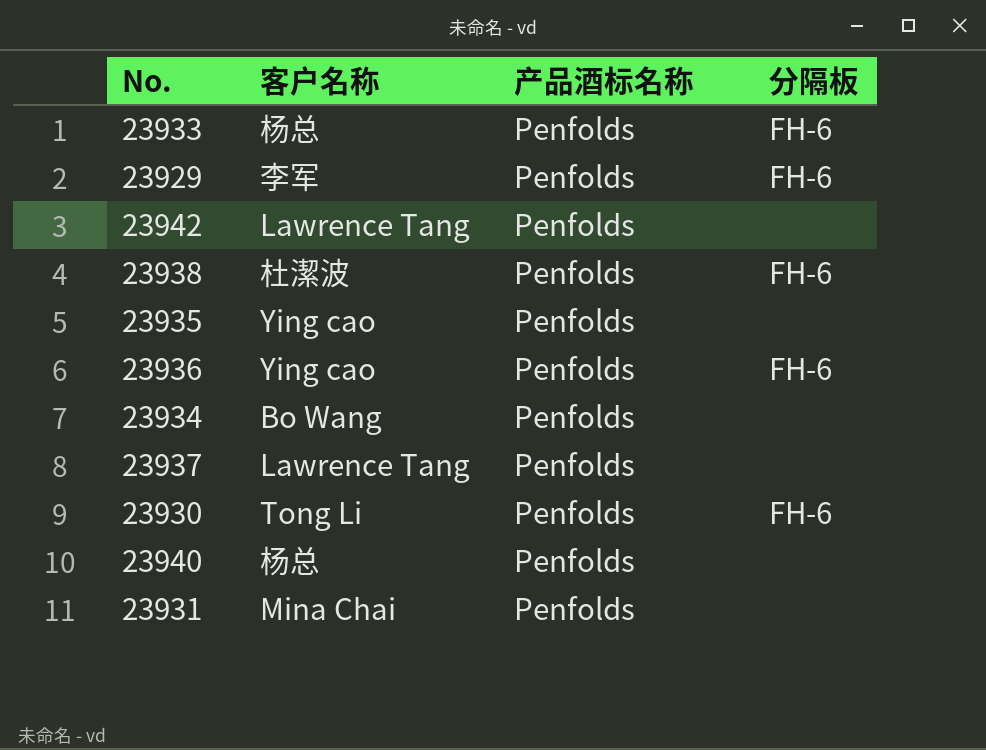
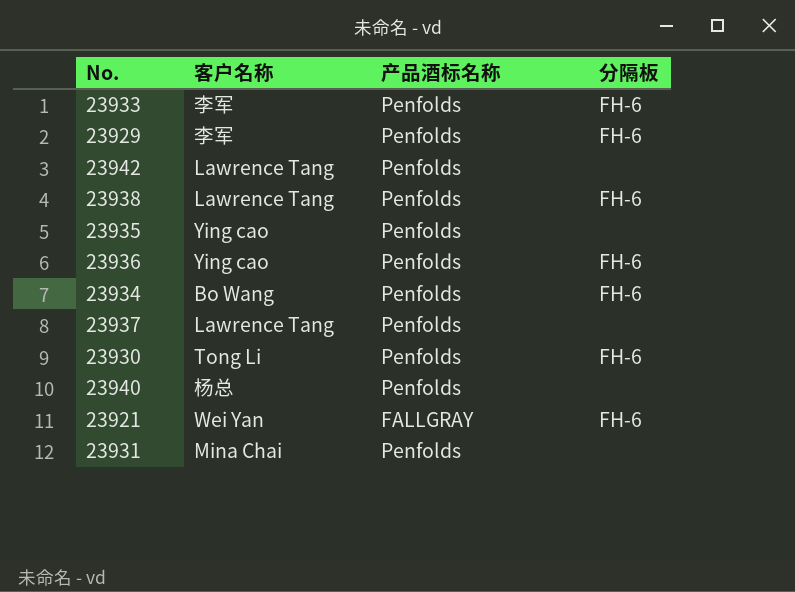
23933 | 客户名称: 杨总 -> 李军
23938 | 客户名称: 杜潔波 -> Lawrence Tang
23934 | 分隔板: none -> FH-6
row 23921: none -> Wei Yan | FALLGRAY | FH-6

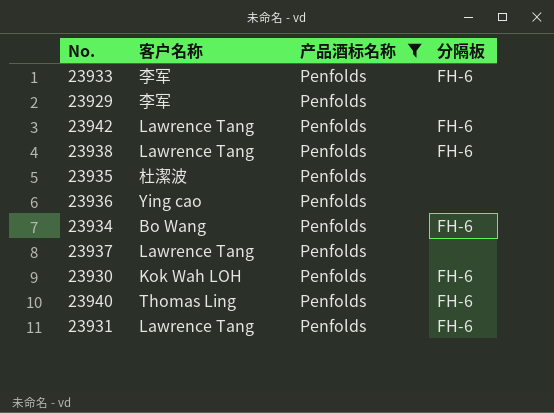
filter: none -> 产品酒标名称 = Penfolds
23929 | 分隔板: FH-6 -> none
23942 | 分隔板: none -> FH-6
23935 | 客户名称: Ying cao -> 杜潔波
23936 | 分隔板: FH-6 -> none
23930 | 客户名称: Tong Li -> Kok Wah LOH
23940 | 客户名称: 杨总 -> Thomas Ling
23940 | 分隔板: none -> FH-6
23931 | 客户名称: Mina Chai -> Lawrence Tang
23931 | 分隔板: none -> FH-6

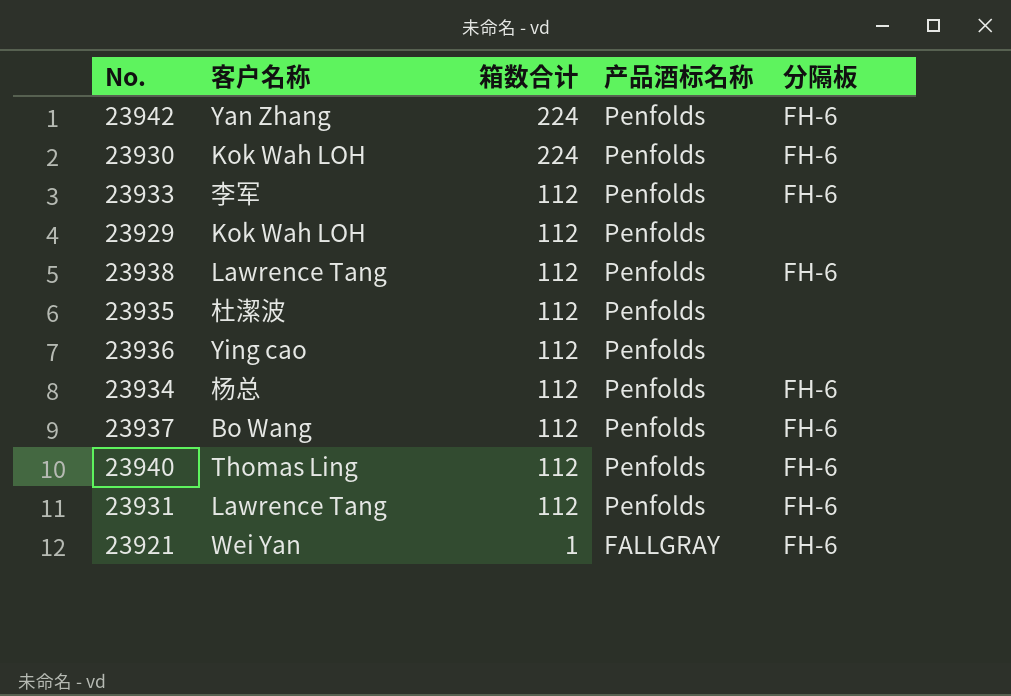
filter: 产品酒标名称 = Penfolds -> none
row order: none -> 箱数合计 descending
column 箱数合计 | position: none -> 3
23942 | 客户名称: Lawrence Tang -> Yan Zhang
23929 | 客户名称: 李军 -> Kok Wah LOH
23934 | 客户名称: Bo Wang -> 杨总
23937 | 客户名称: Lawrence Tang -> Bo Wang
23937 | 分隔板: none -> FH-6

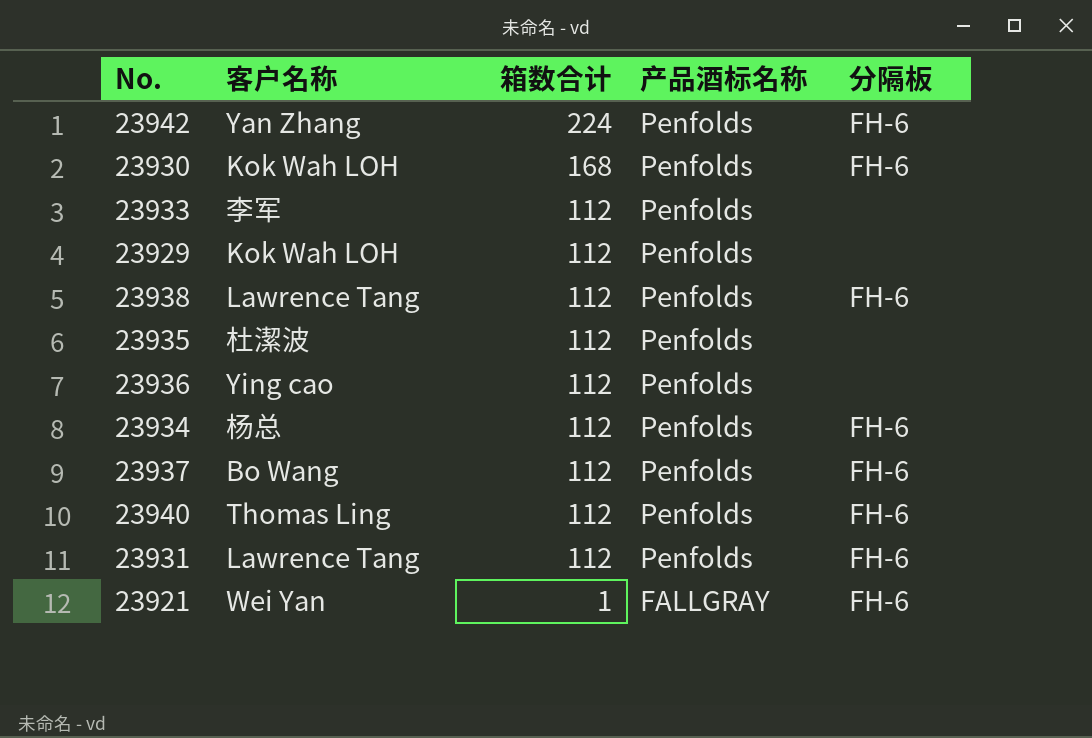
23930 | 箱数合计: 224 -> 168
23933 | 分隔板: FH-6 -> none

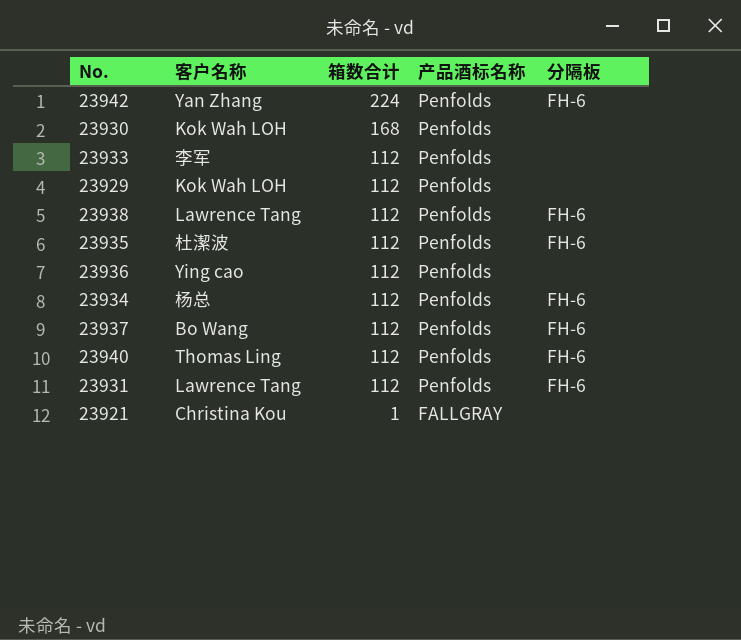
23930 | 分隔板: FH-6 -> none
23935 | 分隔板: none -> FH-6
23921 | 客户名称: Wei Yan -> Christina Kou
23921 | 分隔板: FH-6 -> none

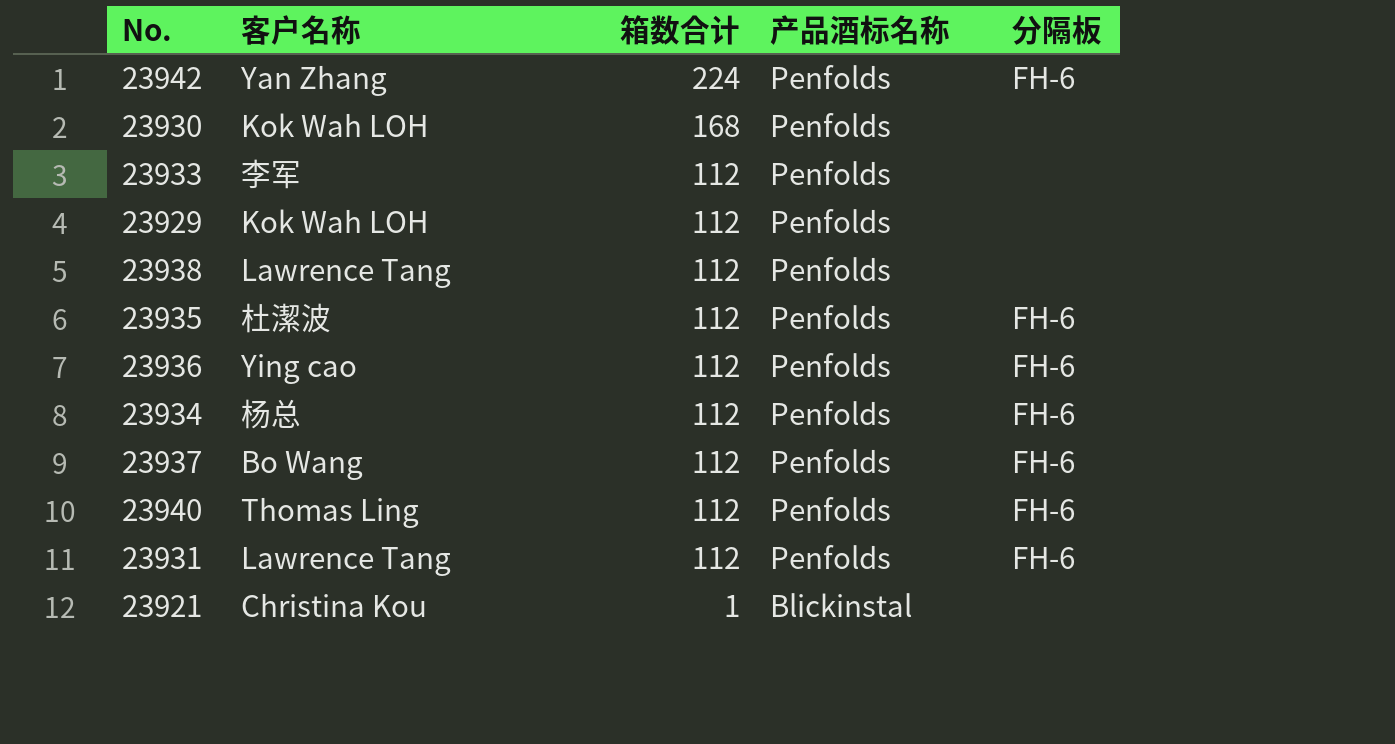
23938 | 分隔板: FH-6 -> none
23936 | 分隔板: none -> FH-6
23921 | 产品酒标名称: FALLGRAY -> Blickinstal

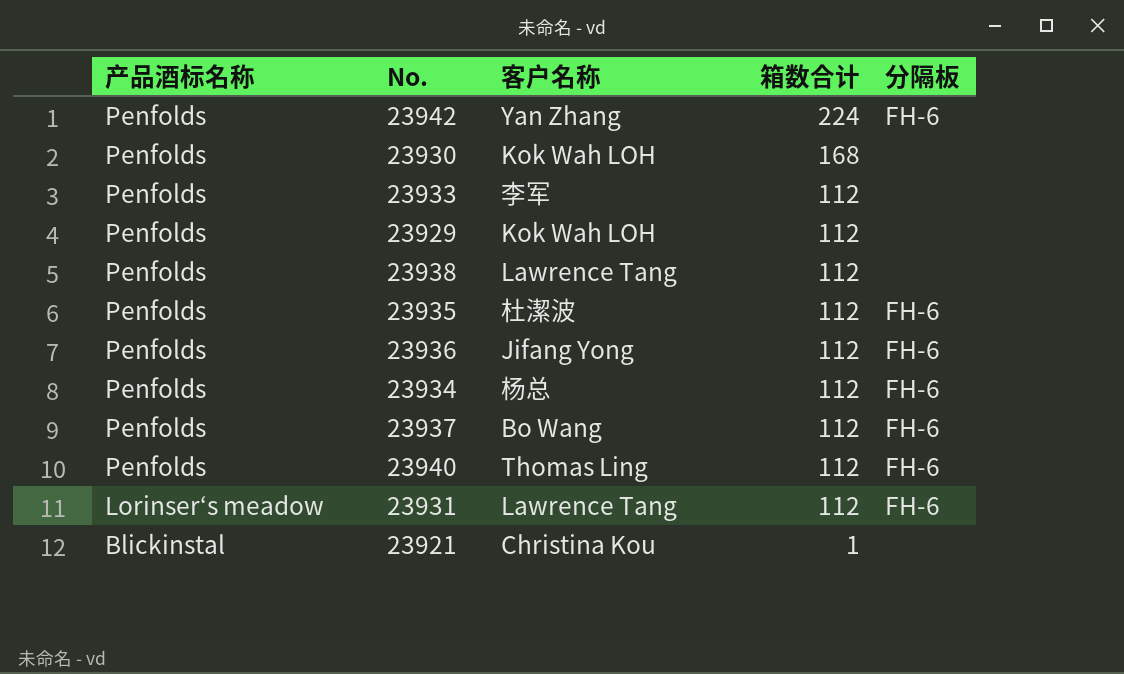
column 产品酒标名称 | position: 4 -> 1
23936 | 客户名称: Ying cao -> Jifang Yong
23931 | 产品酒标名称: Penfolds -> Lorinser‘s meadow

